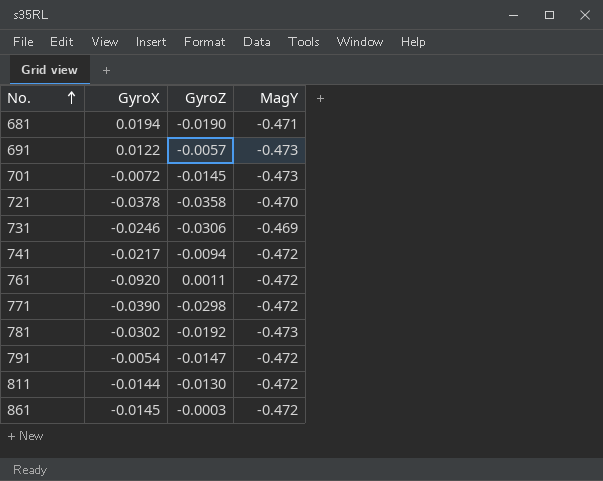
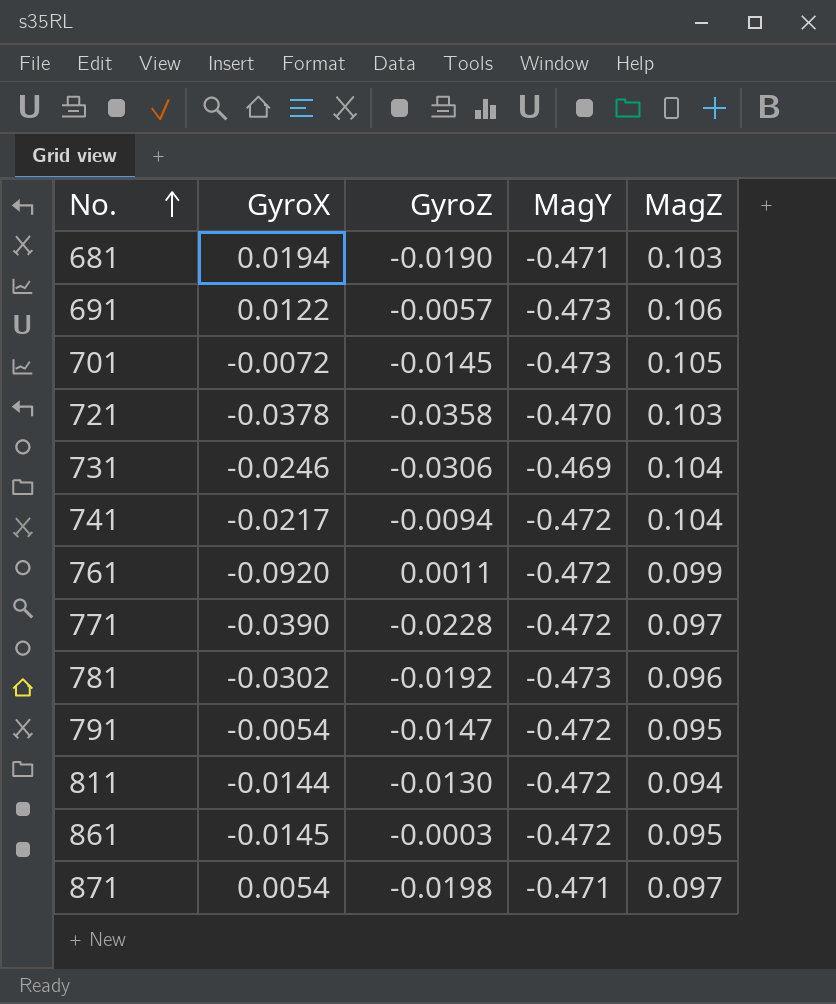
column MagZ | position: none -> 5
771 | GyroZ: -0.0298 -> -0.0228
row 871: none -> 0.0054 | -0.0198 | -0.471 | 0.097

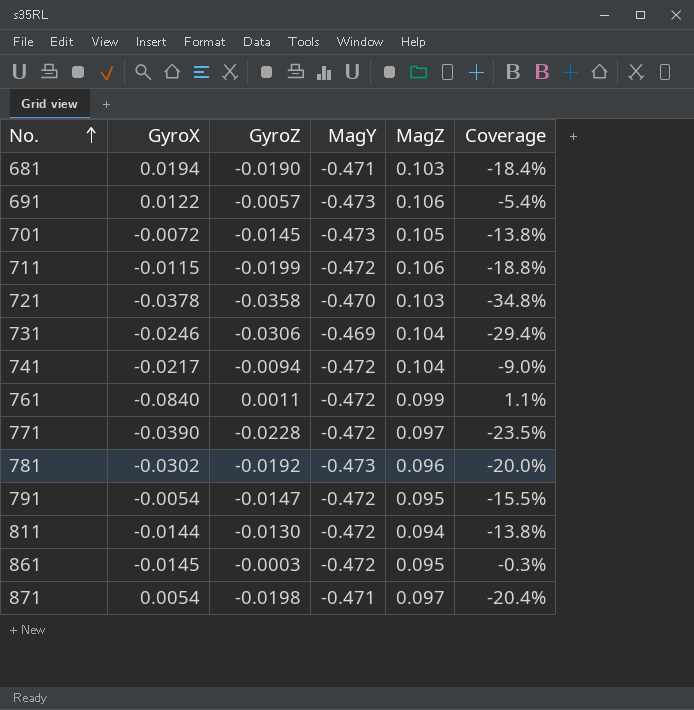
column Coverage | formula: none -> [GyroZ] / [MagZ]
row 711: none -> -0.0115 | -0.0199 | -0.472 | 0.106 | -18.8%
761 | GyroX: -0.0920 -> -0.0840

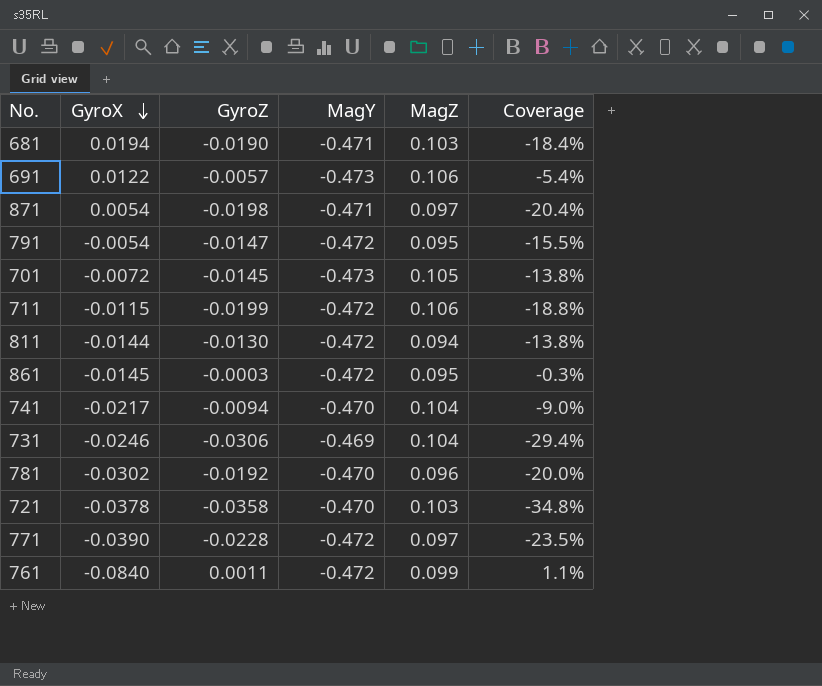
row order: No. ascending -> GyroX descending
741 | MagY: -0.472 -> -0.470
781 | MagY: -0.473 -> -0.470

